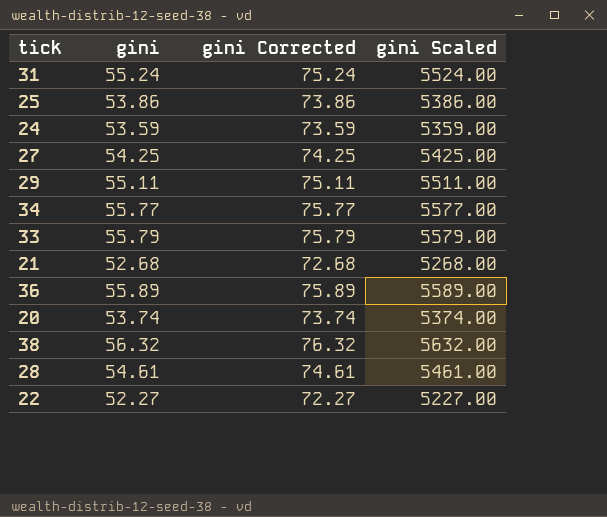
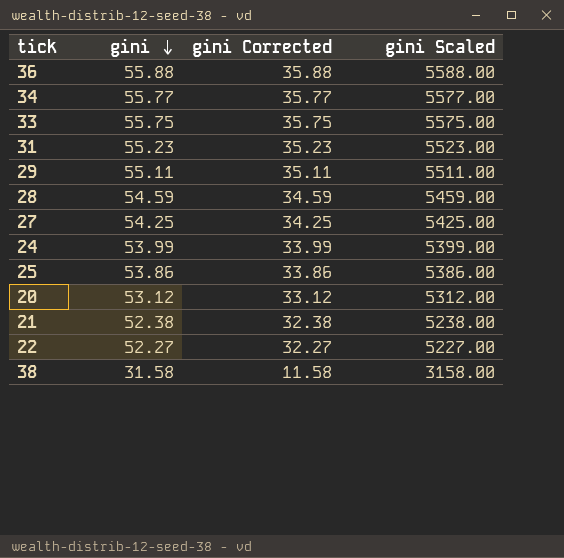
row order: none -> gini descending
column gini Corrected | formula: [gini] + 20 -> [gini] - 20
36 | gini: 55.89 -> 55.88
36 | gini Scaled: 5589.00 -> 5588.00
33 | gini: 55.79 -> 55.75
33 | gini Scaled: 5579.00 -> 5575.00
31 | gini: 55.24 -> 55.23
31 | gini Scaled: 5524.00 -> 5523.00
28 | gini: 54.61 -> 54.59
28 | gini Scaled: 5461.00 -> 5459.00
24 | gini: 53.59 -> 53.99
24 | gini Scaled: 5359.00 -> 5399.00
20 | gini: 53.74 -> 53.12
20 | gini Scaled: 5374.00 -> 5312.00
21 | gini: 52.68 -> 52.38
21 | gini Scaled: 5268.00 -> 5238.00
38 | gini: 56.32 -> 31.58
38 | gini Scaled: 5632.00 -> 3158.00

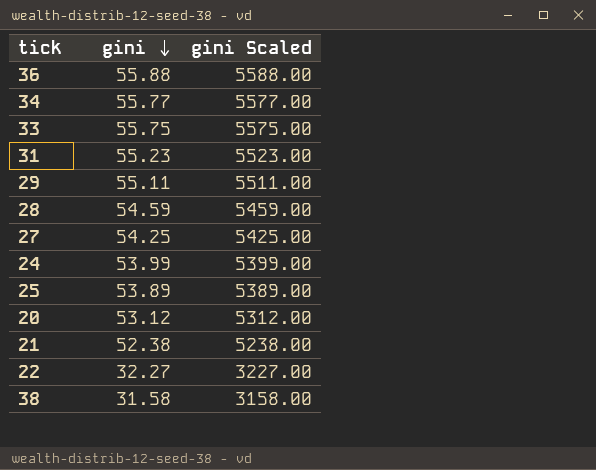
column gini Corrected | formula: [gini] - 20 -> none
25 | gini: 53.86 -> 53.89
25 | gini Scaled: 5386.00 -> 5389.00
22 | gini: 52.27 -> 32.27
22 | gini Scaled: 5227.00 -> 3227.00

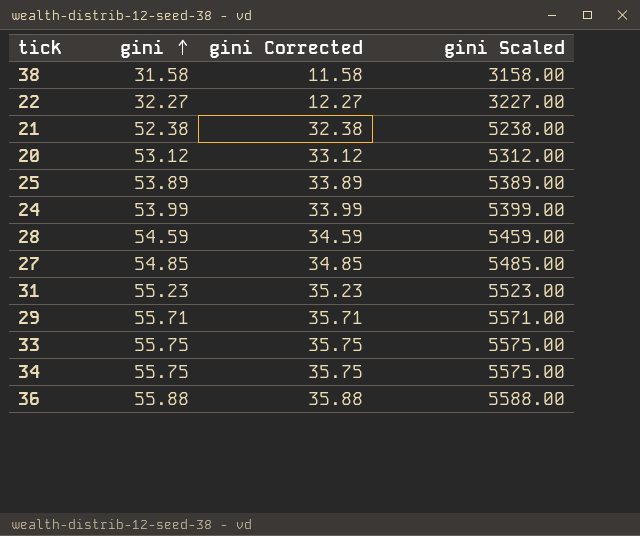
row order: gini descending -> gini ascending
column gini Corrected | formula: none -> [gini] - 20
27 | gini: 54.25 -> 54.85
27 | gini Scaled: 5425.00 -> 5485.00
29 | gini: 55.11 -> 55.71
29 | gini Scaled: 5511.00 -> 5571.00
34 | gini: 55.77 -> 55.75
34 | gini Scaled: 5577.00 -> 5575.00

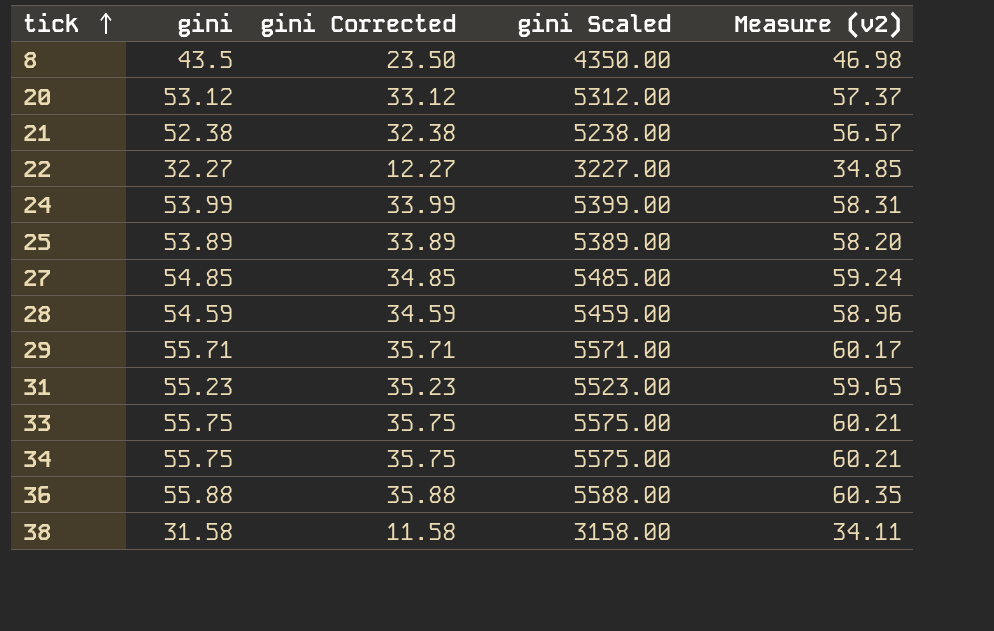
row order: gini ascending -> tick ascending
column Measure (v2) | formula: none -> [gini] * 1.08
row 8: none -> 43.5 | 23.50 | 4350.00 | 46.98

